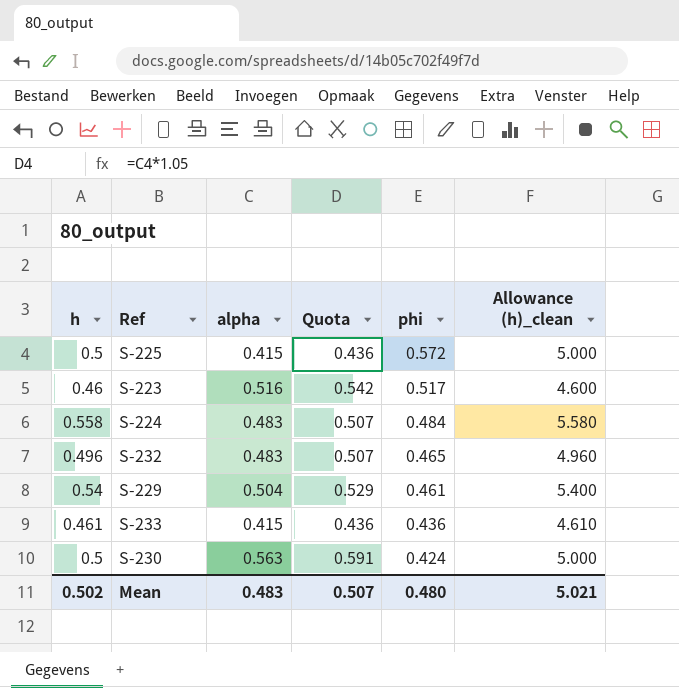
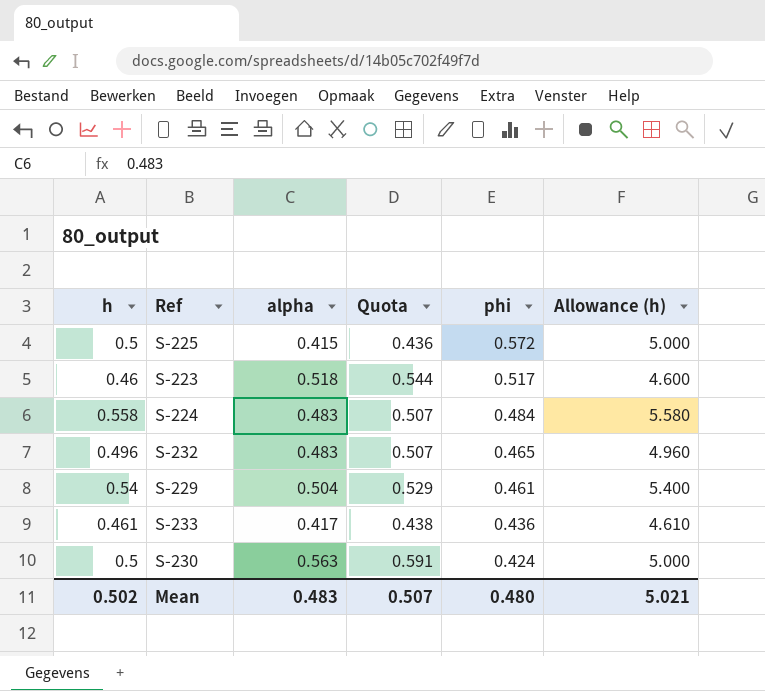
column name: Allowance (h)_clean -> Allowance (h)
S-223 | alpha: 0.516 -> 0.518
S-223 | Quota: 0.542 -> 0.544
S-233 | alpha: 0.415 -> 0.417
S-233 | Quota: 0.436 -> 0.438

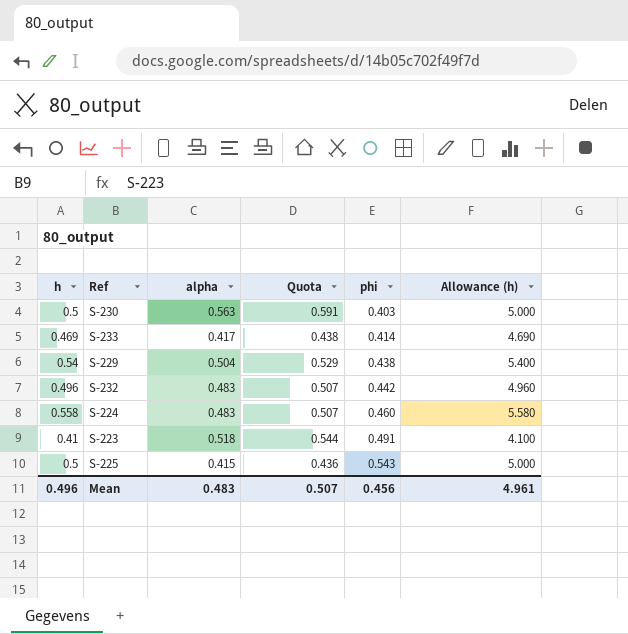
row order: phi descending -> phi ascending
S-230 | phi: 0.424 -> 0.403
S-233 | h: 0.461 -> 0.469
S-233 | phi: 0.436 -> 0.414
S-233 | Allowance (h): 4.610 -> 4.690
S-229 | phi: 0.461 -> 0.438
S-232 | phi: 0.465 -> 0.442
S-224 | phi: 0.484 -> 0.460
S-223 | h: 0.46 -> 0.41
S-223 | phi: 0.517 -> 0.491
S-223 | Allowance (h): 4.600 -> 4.100
S-225 | phi: 0.572 -> 0.543
Mean | h: 0.502 -> 0.496
Mean | phi: 0.480 -> 0.456
Mean | Allowance (h): 5.021 -> 4.961

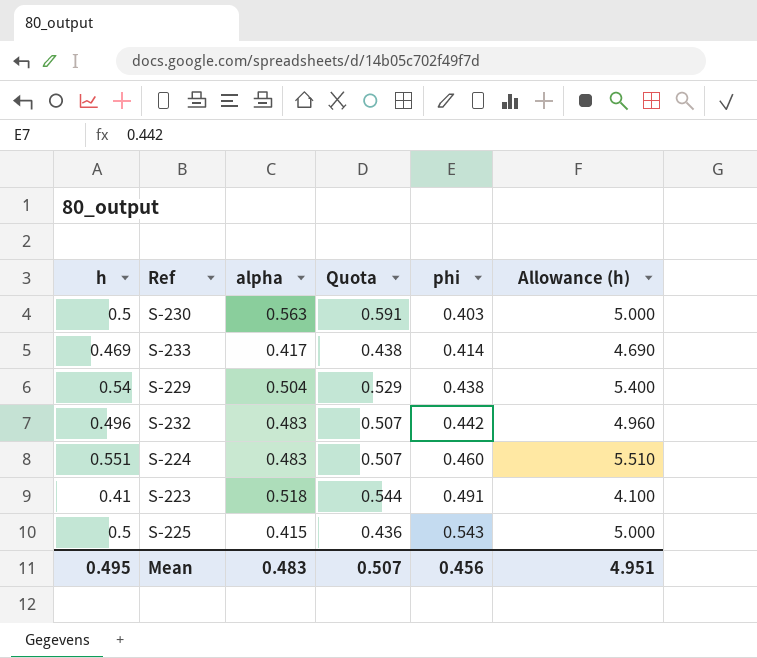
S-224 | h: 0.558 -> 0.551
S-224 | Allowance (h): 5.580 -> 5.510
Mean | h: 0.496 -> 0.495
Mean | Allowance (h): 4.961 -> 4.951

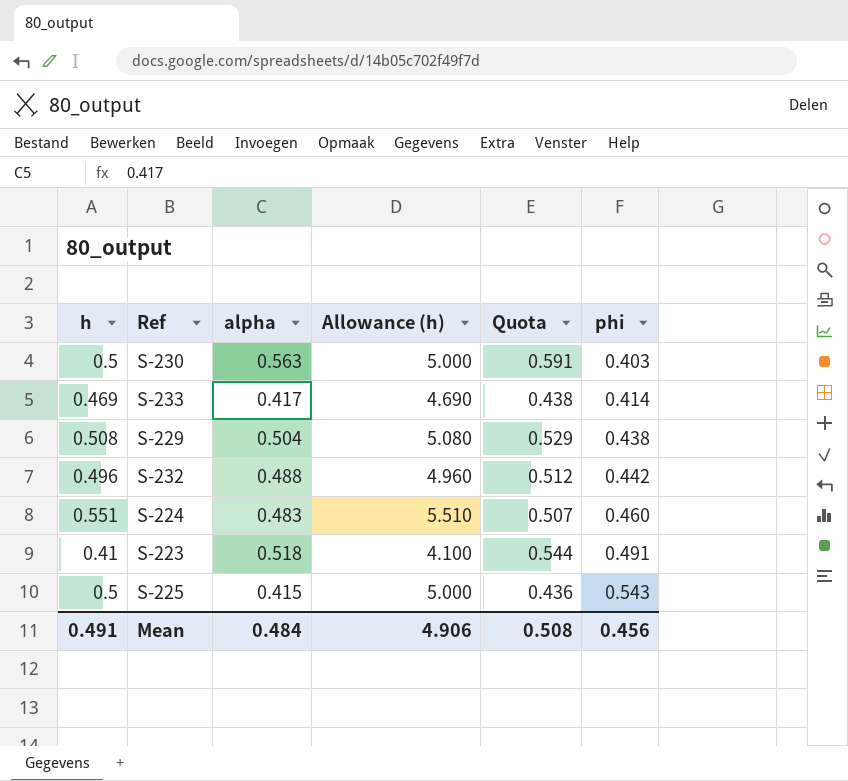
column Allowance (h) | position: 6 -> 4
S-229 | h: 0.54 -> 0.508
S-229 | Allowance (h): 5.400 -> 5.080
S-232 | alpha: 0.483 -> 0.488
S-232 | Quota: 0.507 -> 0.512
Mean | h: 0.495 -> 0.491
Mean | alpha: 0.483 -> 0.484
Mean | Allowance (h): 4.951 -> 4.906
Mean | Quota: 0.507 -> 0.508

